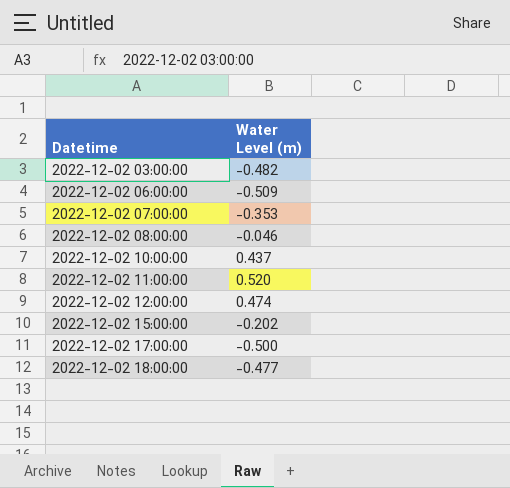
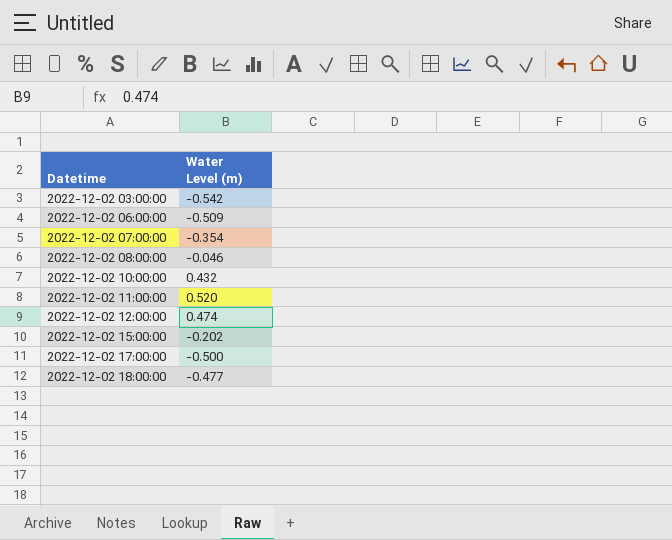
2022-12-02 03:00:00 | Water Level (m): -0.482 -> -0.542
2022-12-02 07:00:00 | Water Level (m): -0.353 -> -0.354
2022-12-02 10:00:00 | Water Level (m): 0.437 -> 0.432

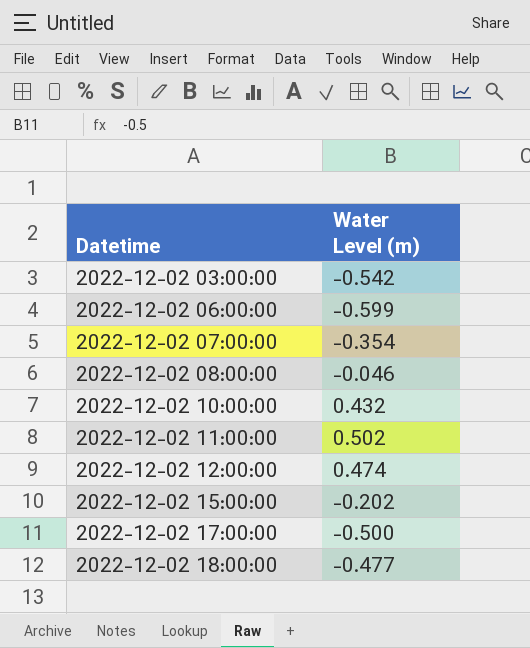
2022-12-02 06:00:00 | Water Level (m): -0.509 -> -0.599
2022-12-02 11:00:00 | Water Level (m): 0.520 -> 0.502

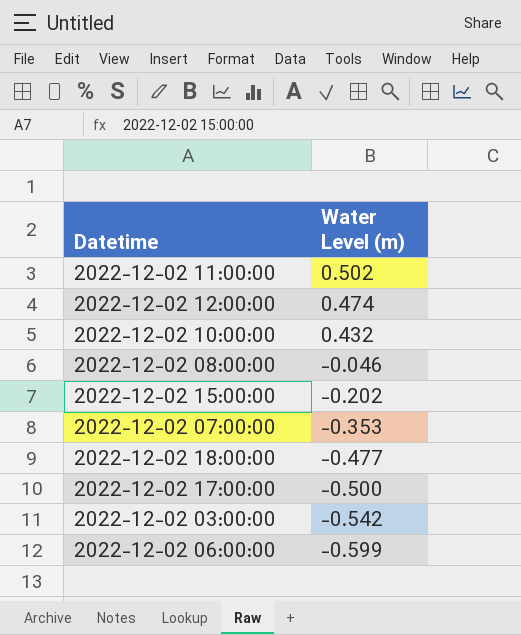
row order: Datetime ascending -> Water Level (m) descending
2022-12-02 07:00:00 | Water Level (m): -0.354 -> -0.353

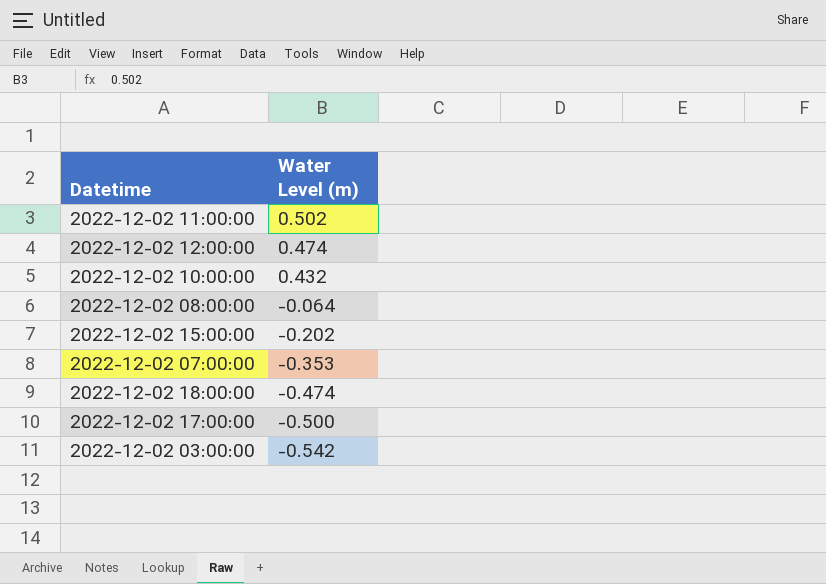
row 2022-12-02 06:00:00: -0.599 -> none
2022-12-02 08:00:00 | Water Level (m): -0.046 -> -0.064
2022-12-02 18:00:00 | Water Level (m): -0.477 -> -0.474

